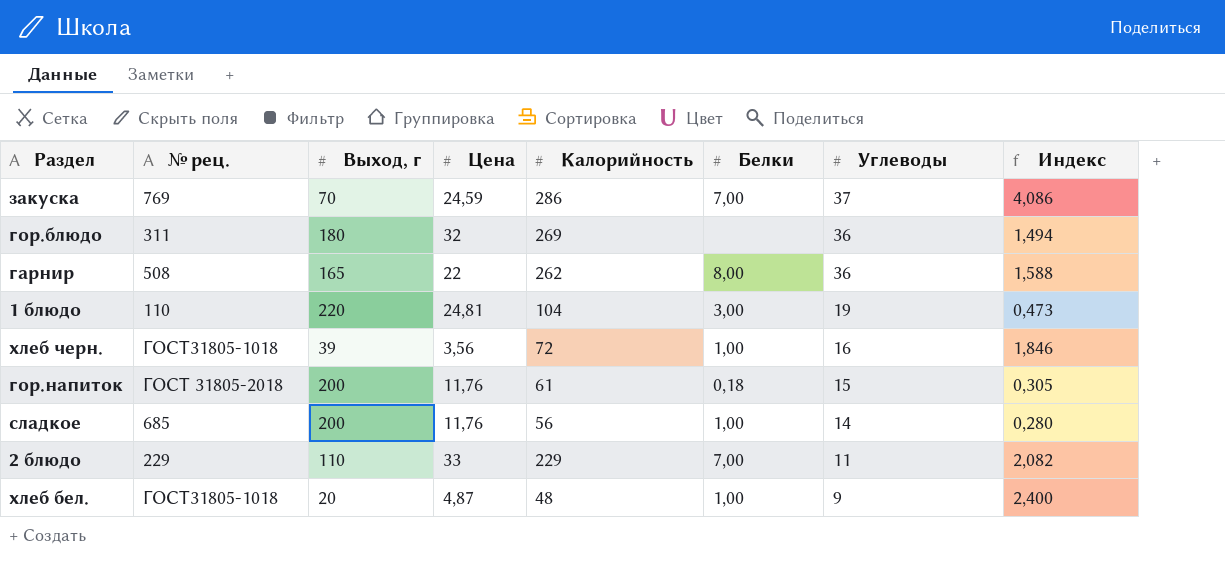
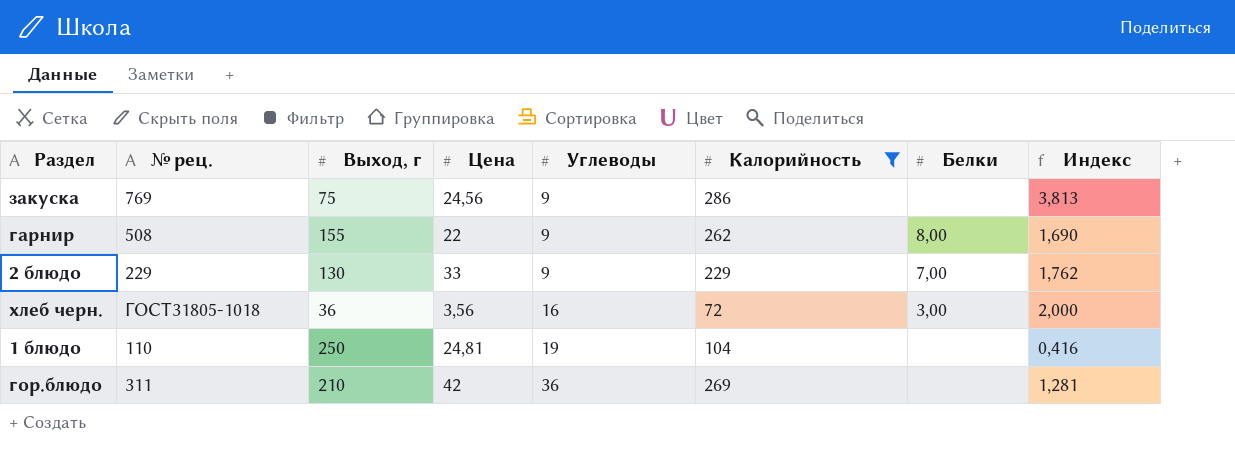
filter: none -> Калорийность >= 72
row order: Углеводы descending -> Углеводы ascending
column Углеводы | position: 7 -> 5
закуска | Выход, г: 70 -> 75
закуска | Цена: 24,59 -> 24,56
закуска | Углеводы: 37 -> 9
закуска | Белки: 7,00 -> none
закуска | Индекс: 4,086 -> 3,813
гарнир | Выход, г: 165 -> 155
гарнир | Углеводы: 36 -> 9
гарнир | Индекс: 1,588 -> 1,690
2 блюдо | Выход, г: 110 -> 130
2 блюдо | Углеводы: 11 -> 9
2 блюдо | Индекс: 2,082 -> 1,762
хлеб черн. | Выход, г: 39 -> 36
хлеб черн. | Белки: 1,00 -> 3,00
хлеб черн. | Индекс: 1,846 -> 2,000
1 блюдо | Выход, г: 220 -> 250
1 блюдо | Белки: 3,00 -> none
1 блюдо | Индекс: 0,473 -> 0,416
гор.блюдо | Выход, г: 180 -> 210
гор.блюдо | Цена: 32 -> 42
гор.блюдо | Индекс: 1,494 -> 1,281

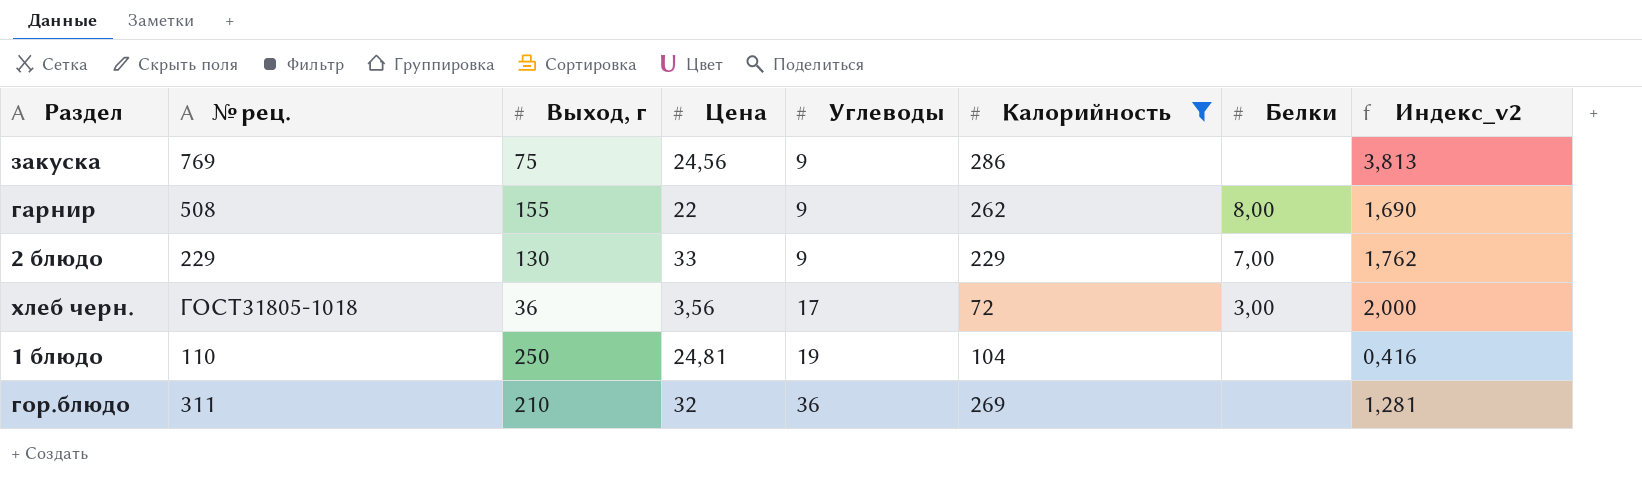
column name: Индекс -> Индекс_v2
хлеб черн. | Углеводы: 16 -> 17
гор.блюдо | Цена: 42 -> 32

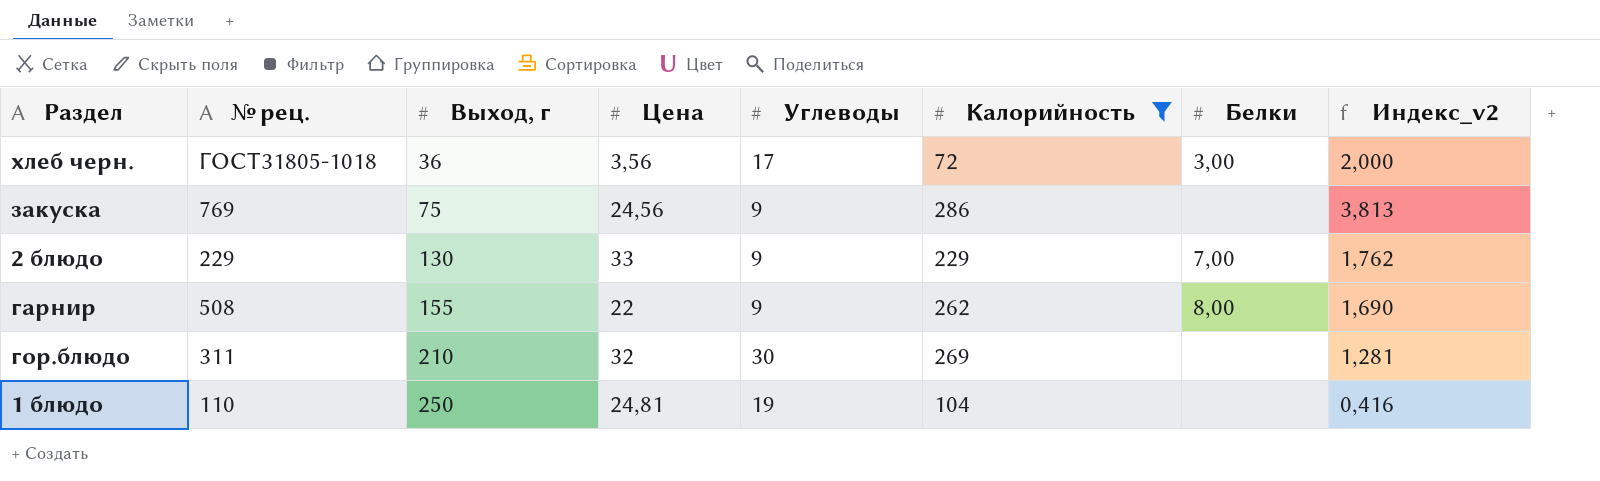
row order: Углеводы ascending -> Выход, г ascending
гор.блюдо | Углеводы: 36 -> 30

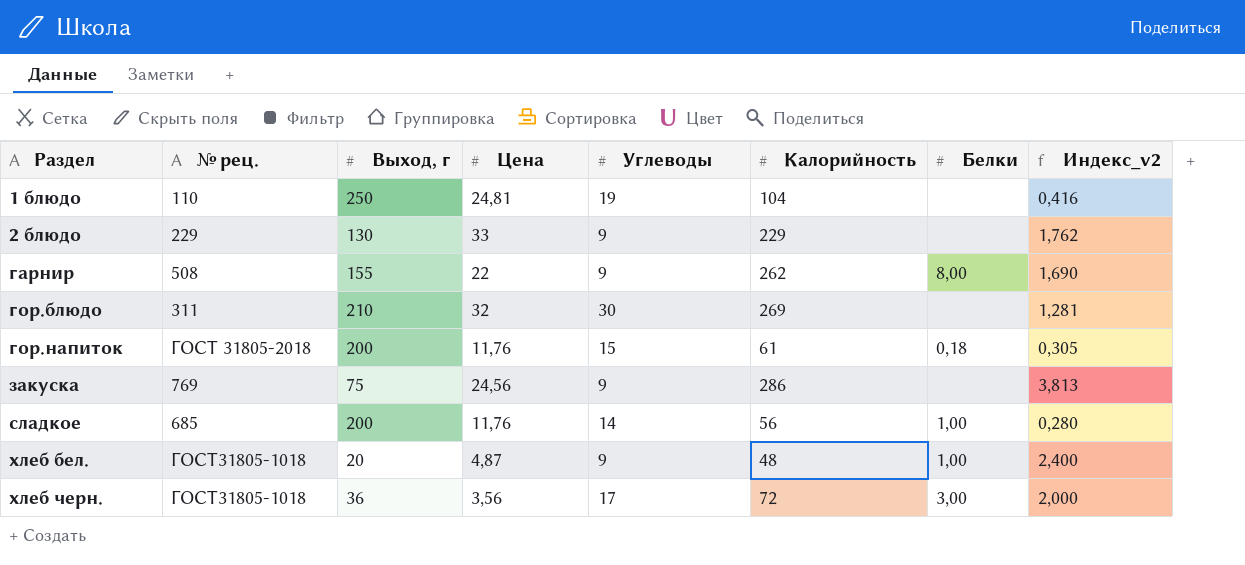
filter: Калорийность >= 72 -> none
row order: Выход, г ascending -> Раздел ascending
2 блюдо | Белки: 7,00 -> none

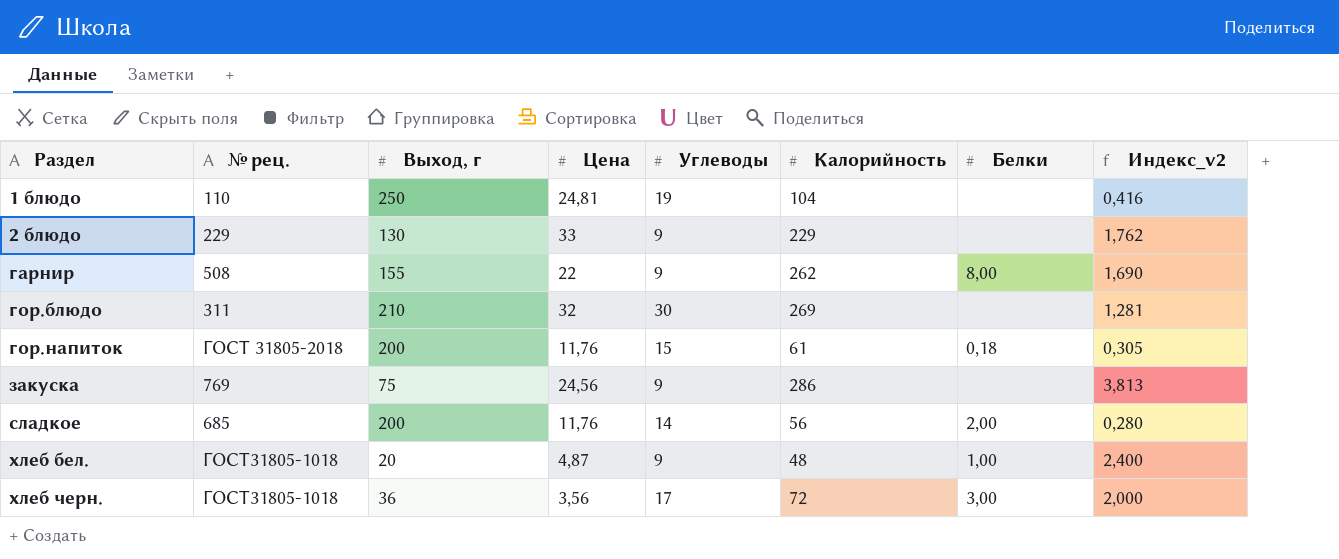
сладкое | Белки: 1,00 -> 2,00

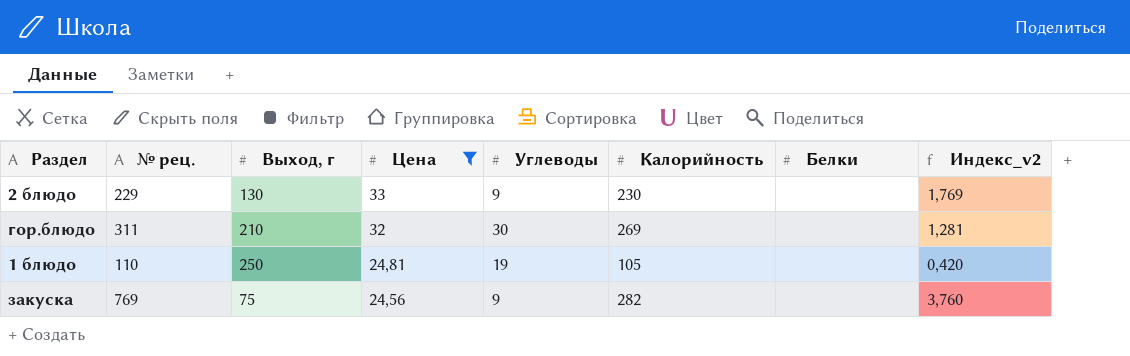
filter: none -> Цена >= 24,56
row order: Раздел ascending -> Цена descending
2 блюдо | Калорийность: 229 -> 230
2 блюдо | Индекс_v2: 1,762 -> 1,769
1 блюдо | Калорийность: 104 -> 105
1 блюдо | Индекс_v2: 0,416 -> 0,420
закуска | Калорийность: 286 -> 282
закуска | Индекс_v2: 3,813 -> 3,760

